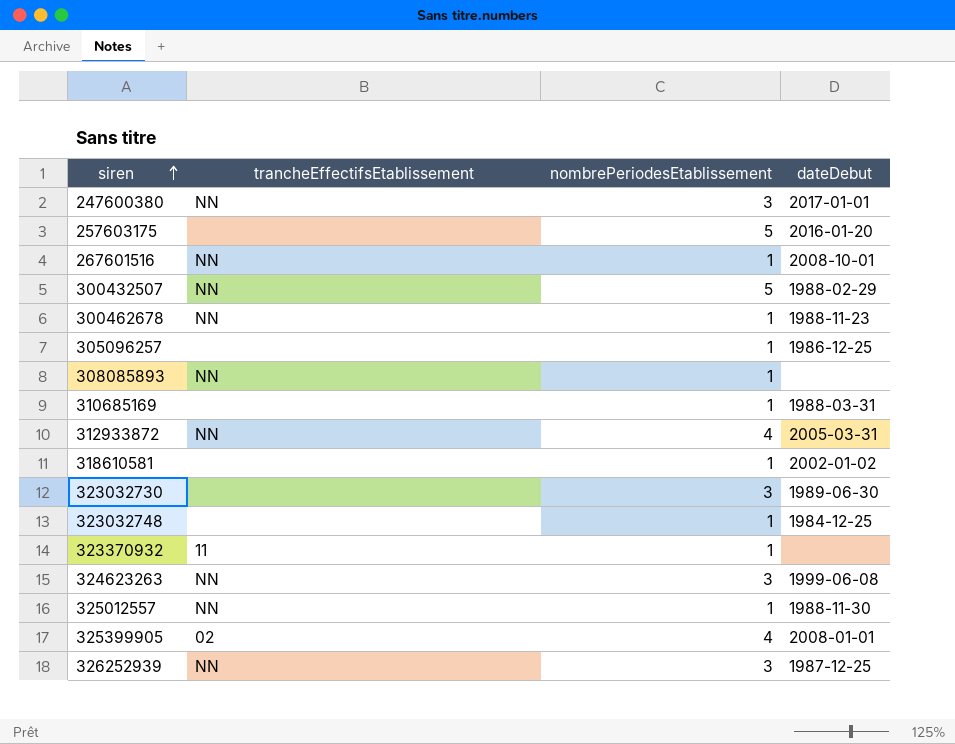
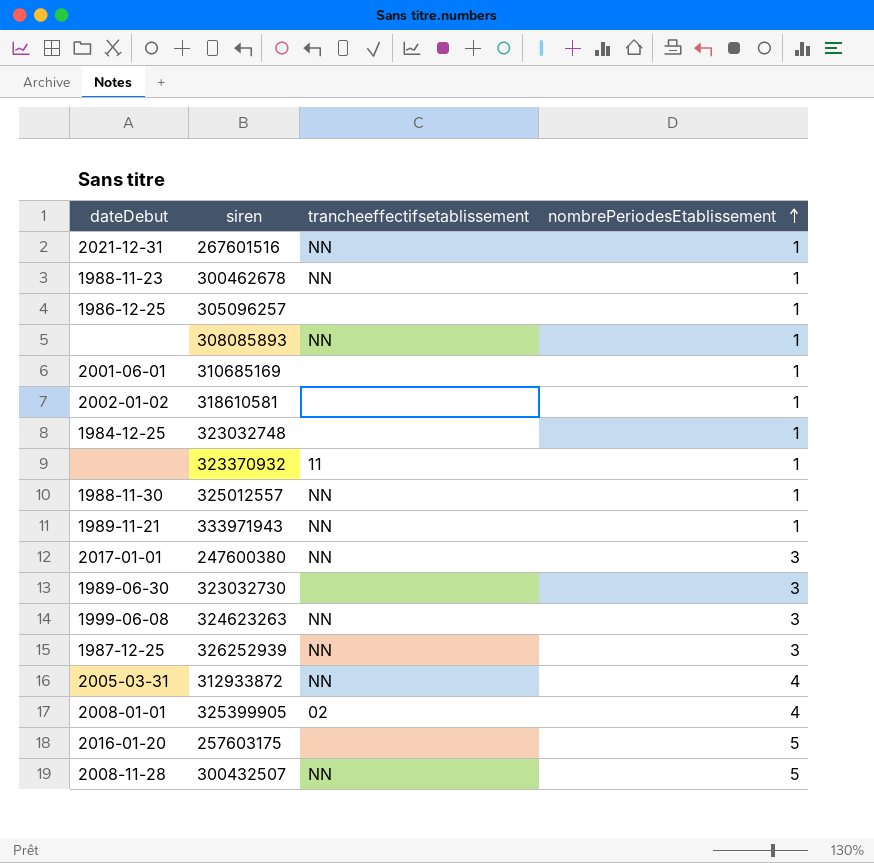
row order: siren ascending -> nombrePeriodesEtablissement ascending
column dateDebut | position: 4 -> 1
column name: trancheEffectifsEtablissement -> trancheeffectifsetablissement
267601516 | dateDebut: 2008-10-01 -> 2021-12-31
310685169 | dateDebut: 1988-03-31 -> 2001-06-01
row 333971943: none -> 1989-11-21 | NN | 1
300432507 | dateDebut: 1988-02-29 -> 2008-11-28

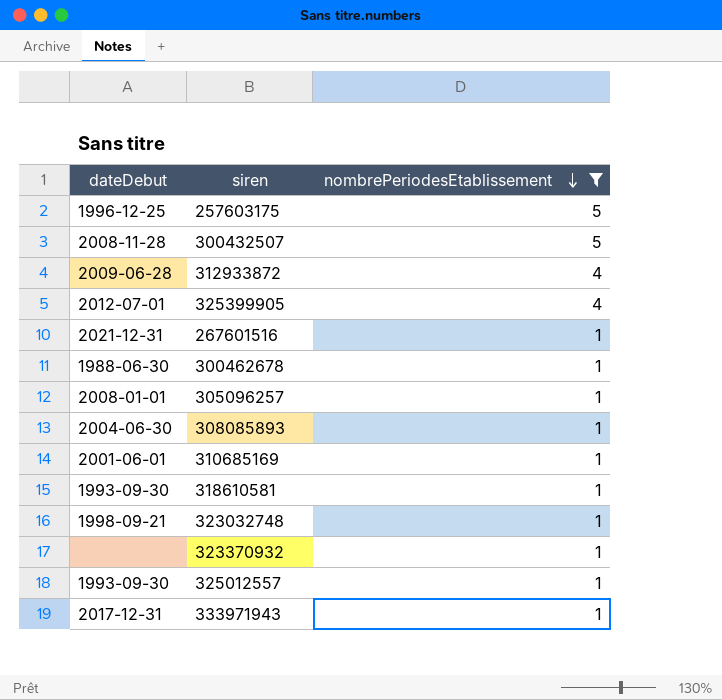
filter: none -> nombrePeriodesEtablissement != 3
row order: nombrePeriodesEtablissement ascending -> nombrePeriodesEtablissement descending
column trancheeffectifsetablissement | position: 3 -> none
257603175 | dateDebut: 2016-01-20 -> 1996-12-25
312933872 | dateDebut: 2005-03-31 -> 2009-06-28
325399905 | dateDebut: 2008-01-01 -> 2012-07-01
300462678 | dateDebut: 1988-11-23 -> 1988-06-30
305096257 | dateDebut: 1986-12-25 -> 2008-01-01
308085893 | dateDebut: none -> 2004-06-30
318610581 | dateDebut: 2002-01-02 -> 1993-09-30
323032748 | dateDebut: 1984-12-25 -> 1998-09-21
325012557 | dateDebut: 1988-11-30 -> 1993-09-30
333971943 | dateDebut: 1989-11-21 -> 2017-12-31

